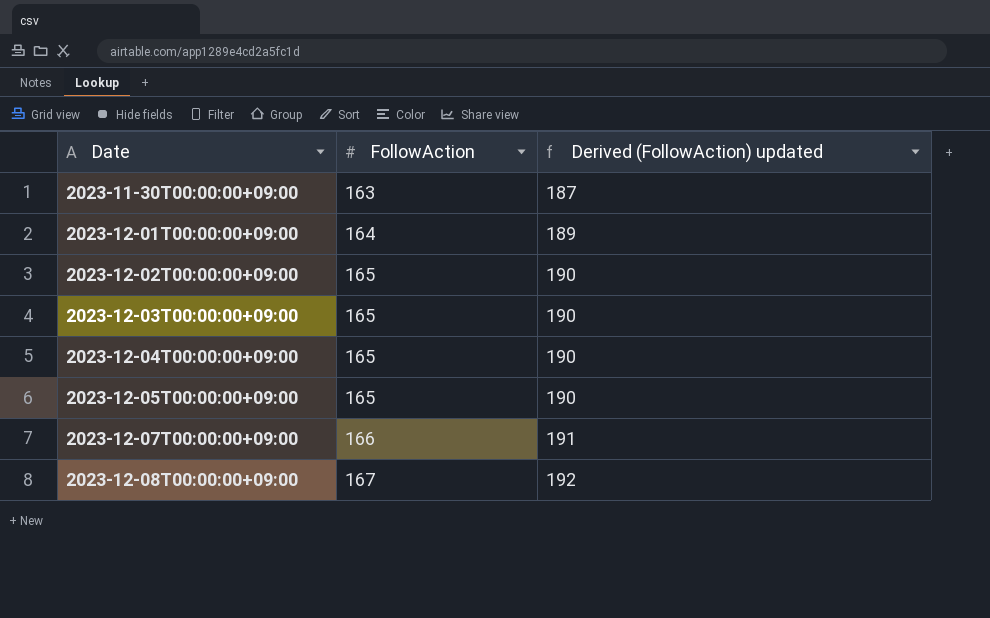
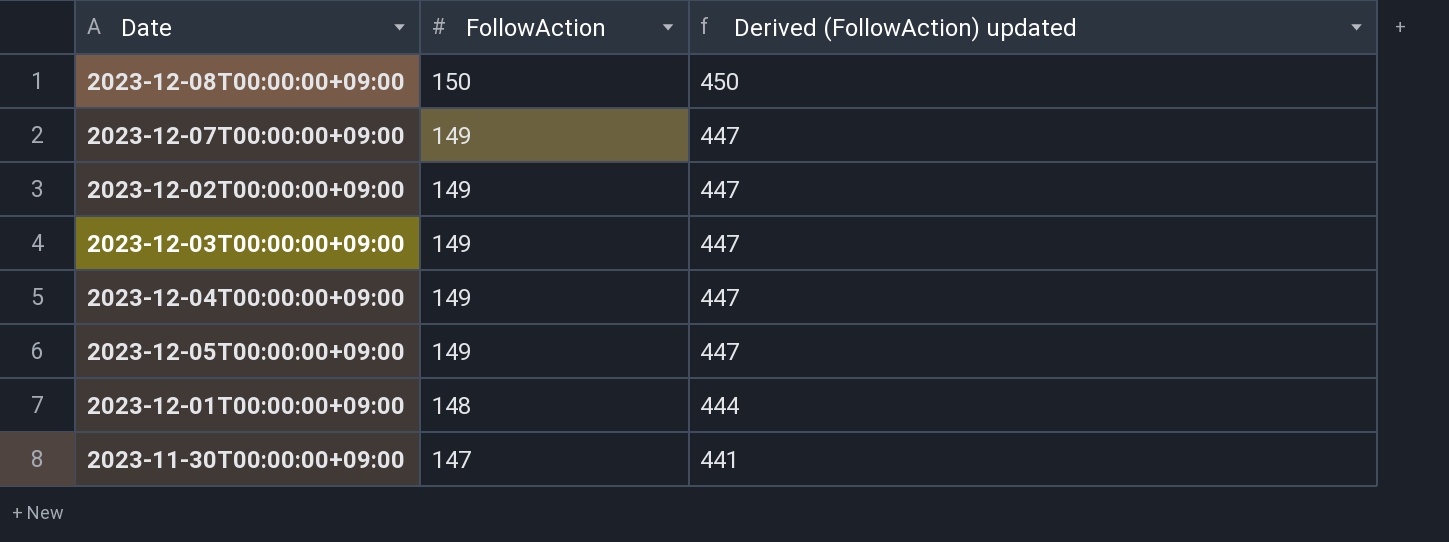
row order: Date ascending -> FollowAction descending
column Derived (FollowAction) updated | formula: [FollowAction] * 1.15 -> [FollowAction] * 3
2023-12-08T00:00:00+09:00 | FollowAction: 167 -> 150
2023-12-07T00:00:00+09:00 | FollowAction: 166 -> 149
2023-12-02T00:00:00+09:00 | FollowAction: 165 -> 149
2023-12-03T00:00:00+09:00 | FollowAction: 165 -> 149
2023-12-04T00:00:00+09:00 | FollowAction: 165 -> 149
2023-12-05T00:00:00+09:00 | FollowAction: 165 -> 149
2023-12-01T00:00:00+09:00 | FollowAction: 164 -> 148
2023-11-30T00:00:00+09:00 | FollowAction: 163 -> 147

